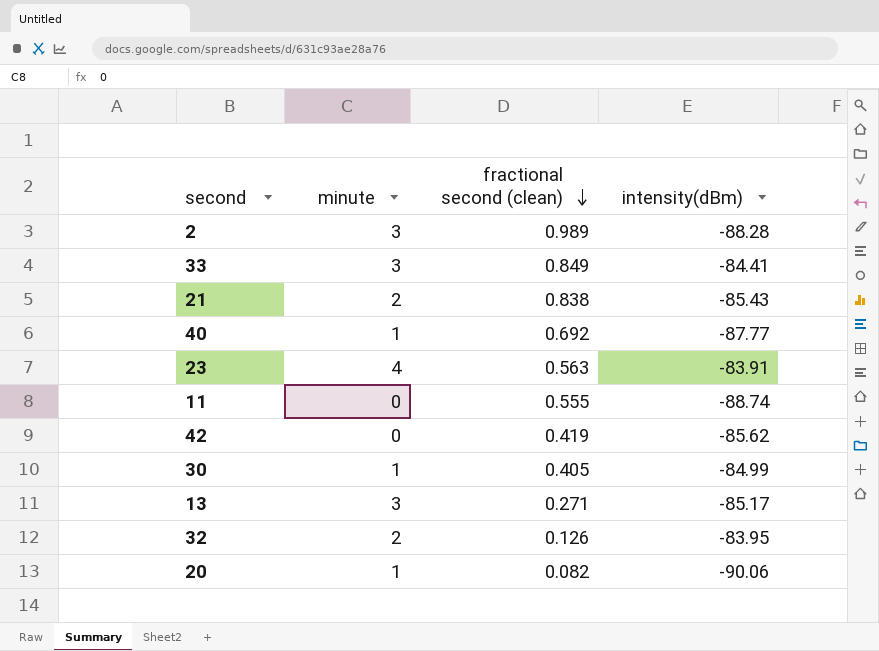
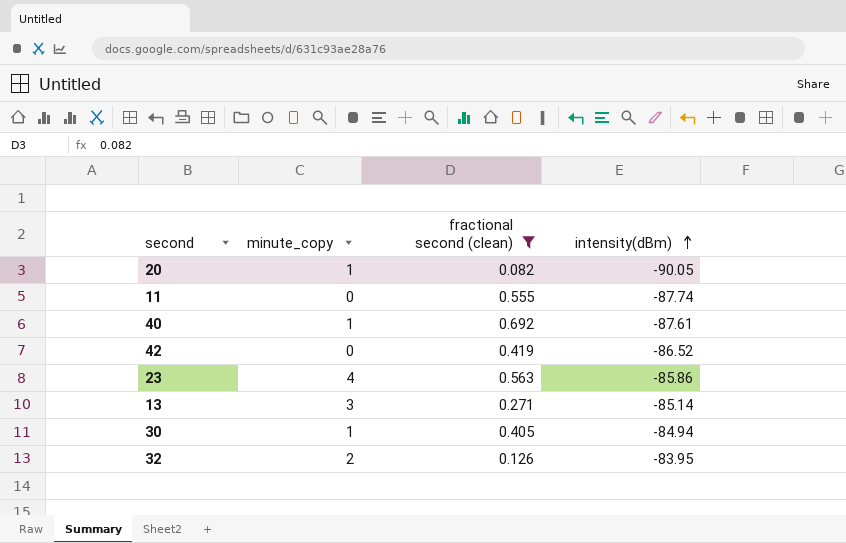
filter: none -> fractional second (clean) <= 0.692
row order: fractional second (clean) descending -> intensity(dBm) ascending
column name: minute -> minute_copy
20 | intensity(dBm): -90.06 -> -90.05
11 | intensity(dBm): -88.74 -> -87.74
40 | intensity(dBm): -87.77 -> -87.61
42 | intensity(dBm): -85.62 -> -86.52
23 | intensity(dBm): -83.91 -> -85.86
13 | intensity(dBm): -85.17 -> -85.14
30 | intensity(dBm): -84.99 -> -84.94

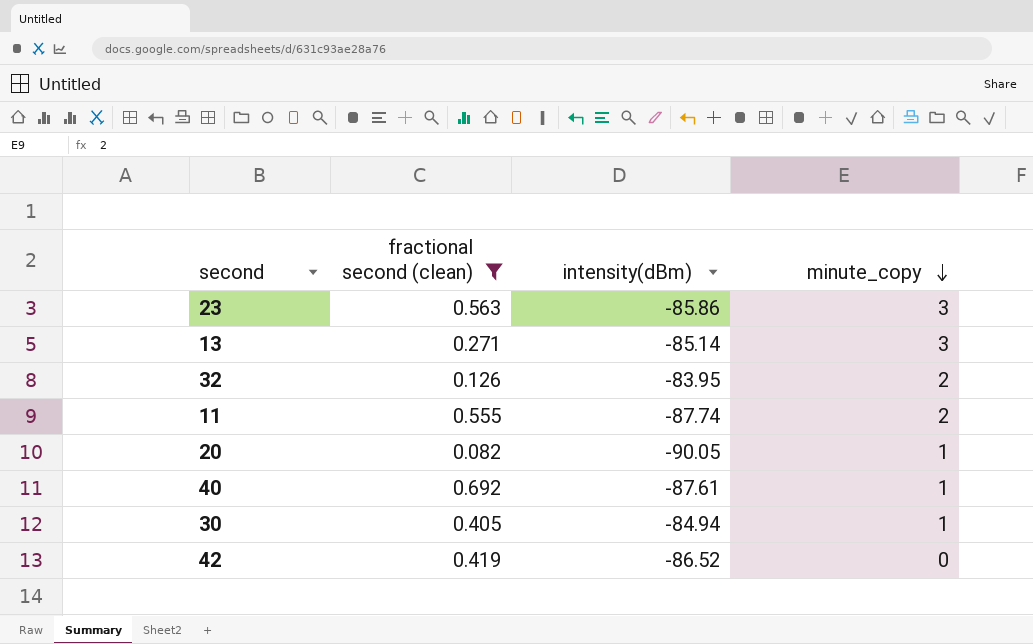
row order: intensity(dBm) ascending -> minute_copy descending
column minute_copy | position: 2 -> 4
23 | minute_copy: 4 -> 3
11 | minute_copy: 0 -> 2

